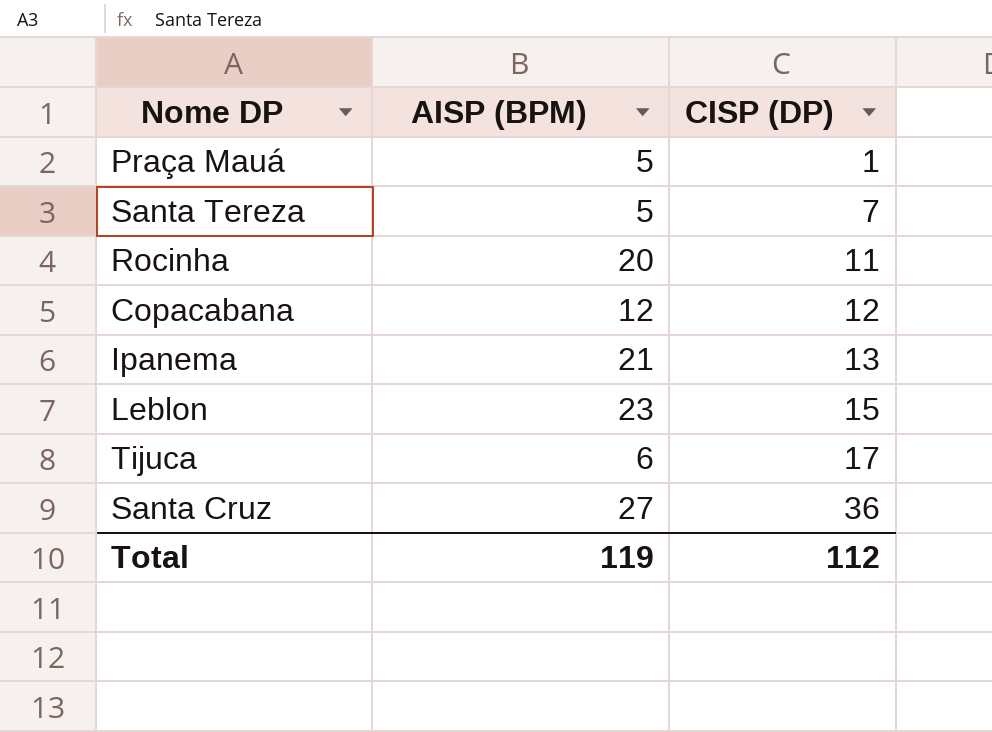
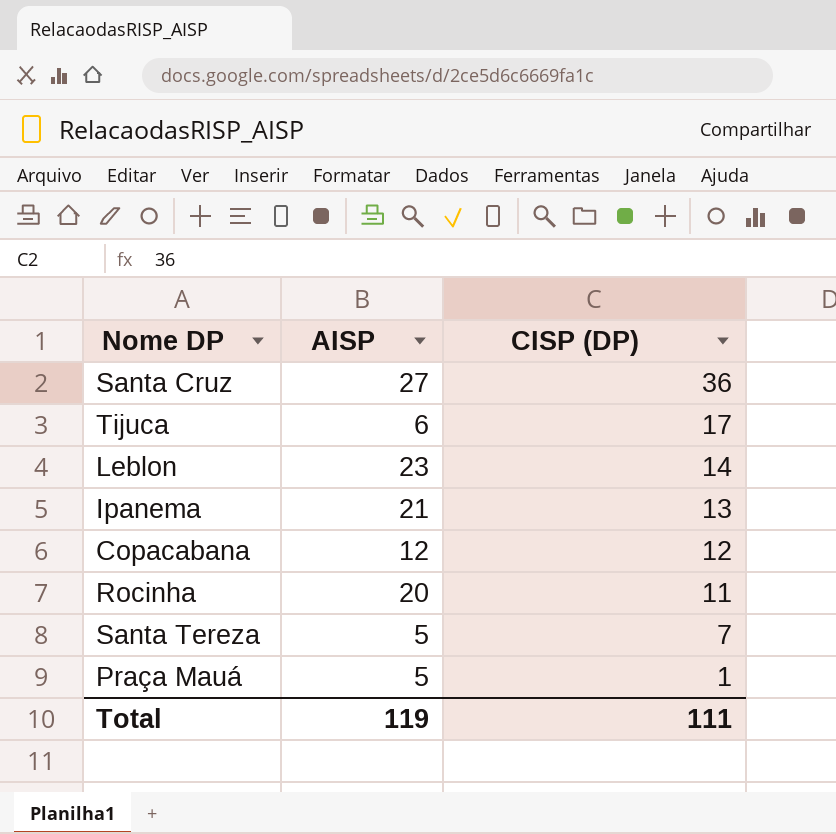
row order: CISP (DP) ascending -> CISP (DP) descending
column name: AISP (BPM) -> AISP
Leblon | CISP (DP): 15 -> 14
Total | CISP (DP): 112 -> 111

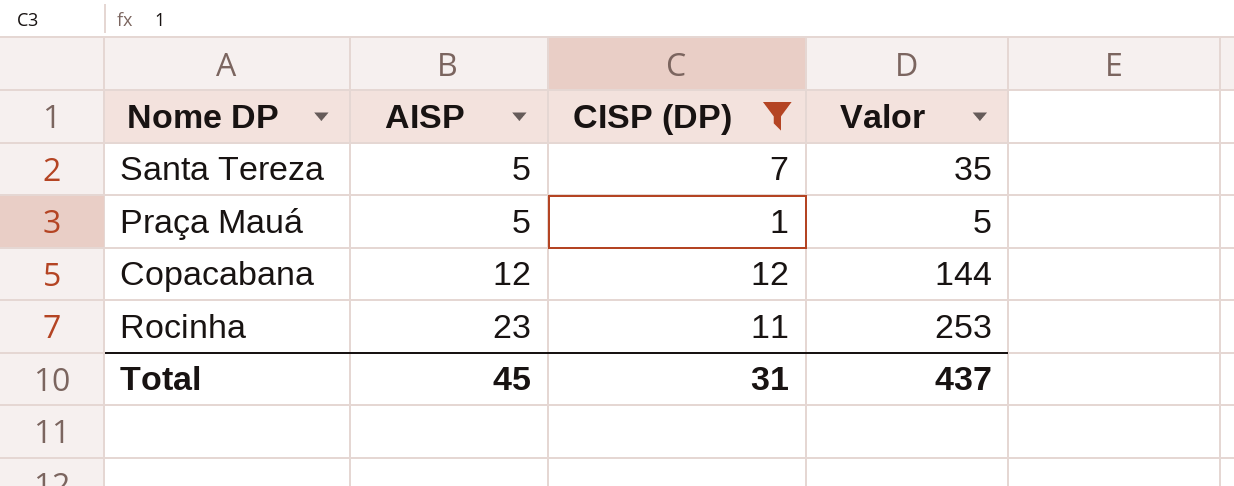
filter: none -> CISP (DP) <= 12
row order: CISP (DP) descending -> AISP ascending
column Valor | formula: none -> [AISP] * [CISP (DP)]
Rocinha | AISP: 20 -> 23
Total | AISP: 119 -> 45
Total | CISP (DP): 111 -> 31

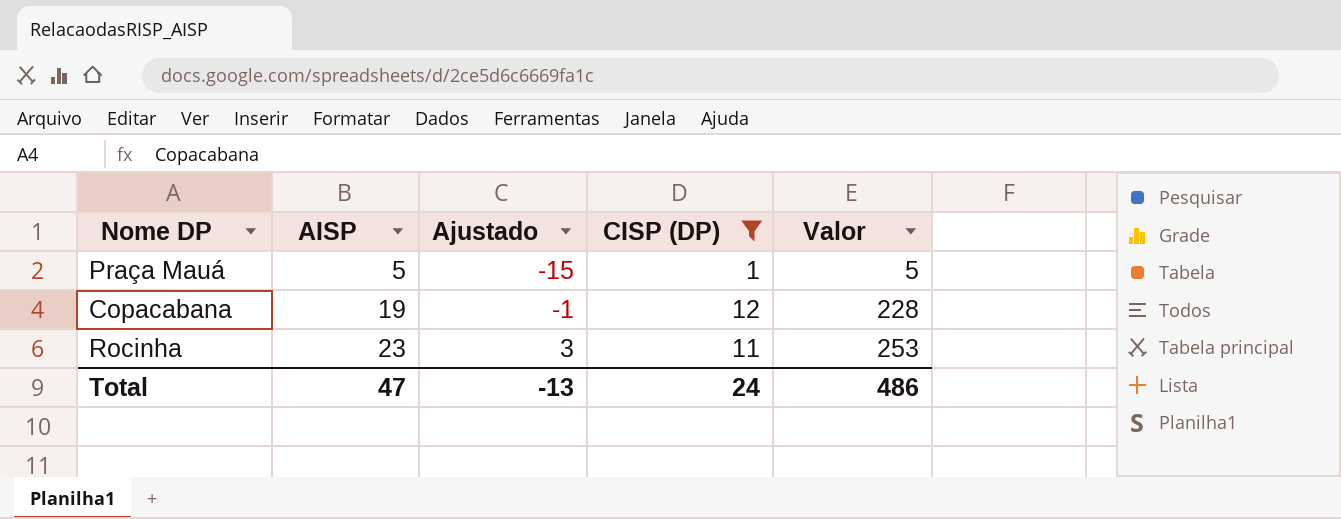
column Ajustado | formula: none -> [AISP] - 20
row Santa Tereza: 5 | 7 | 35 -> none
Copacabana | AISP: 12 -> 19
Copacabana | Valor: 144 -> 228
Total | AISP: 45 -> 47
Total | CISP (DP): 31 -> 24
Total | Valor: 437 -> 486

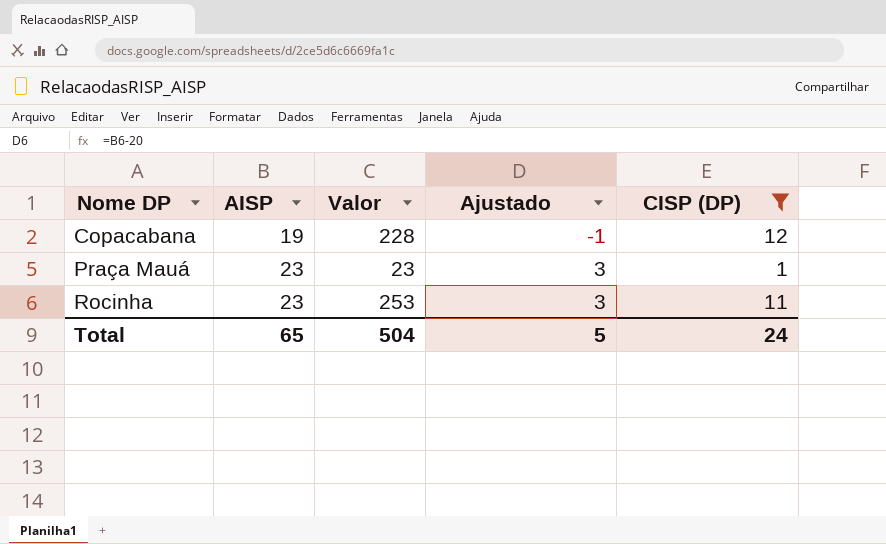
row order: AISP ascending -> Nome DP ascending
column Valor | position: 5 -> 3
Praça Mauá | AISP: 5 -> 23
Praça Mauá | Valor: 5 -> 23
Praça Mauá | Ajustado: -15 -> 3
Total | AISP: 47 -> 65
Total | Valor: 486 -> 504
Total | Ajustado: -13 -> 5

